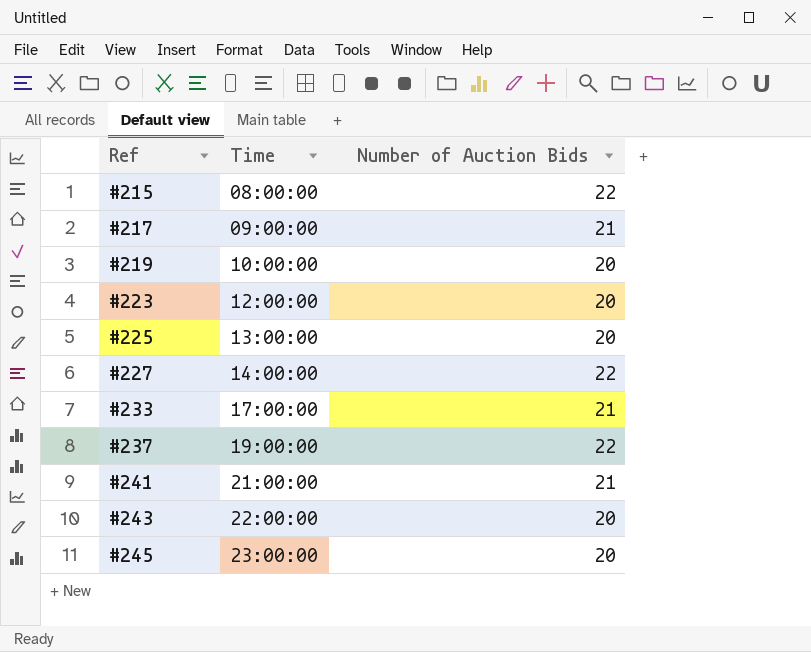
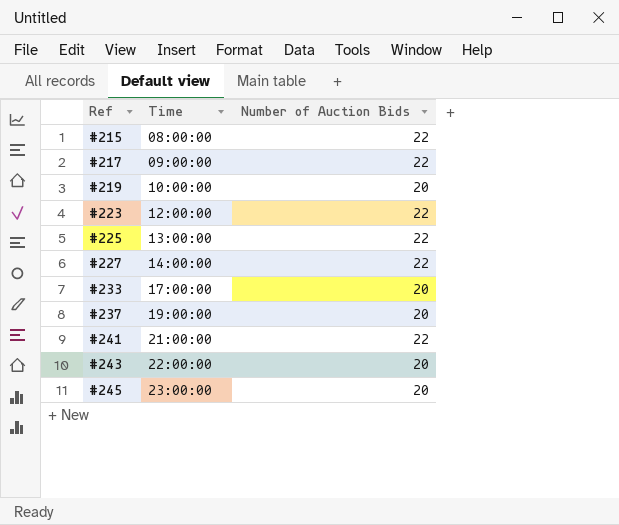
#217 | Number of Auction Bids: 21 -> 22
#223 | Number of Auction Bids: 20 -> 22
#225 | Number of Auction Bids: 20 -> 22
#233 | Number of Auction Bids: 21 -> 20
#237 | Number of Auction Bids: 22 -> 20
#241 | Number of Auction Bids: 21 -> 22

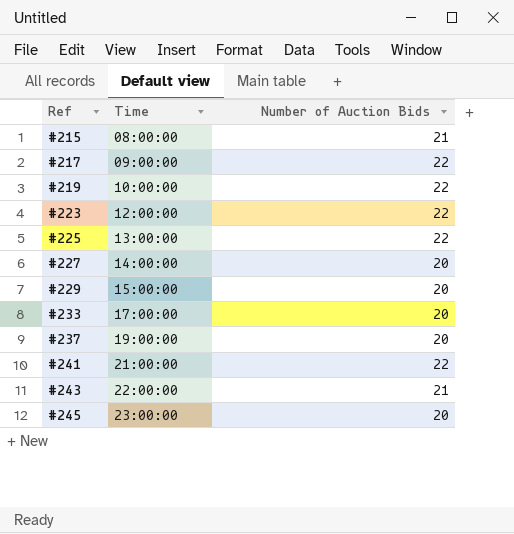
#215 | Number of Auction Bids: 22 -> 21
#219 | Number of Auction Bids: 20 -> 22
#227 | Number of Auction Bids: 22 -> 20
row #229: none -> 15:00:00 | 20
#243 | Number of Auction Bids: 20 -> 21

